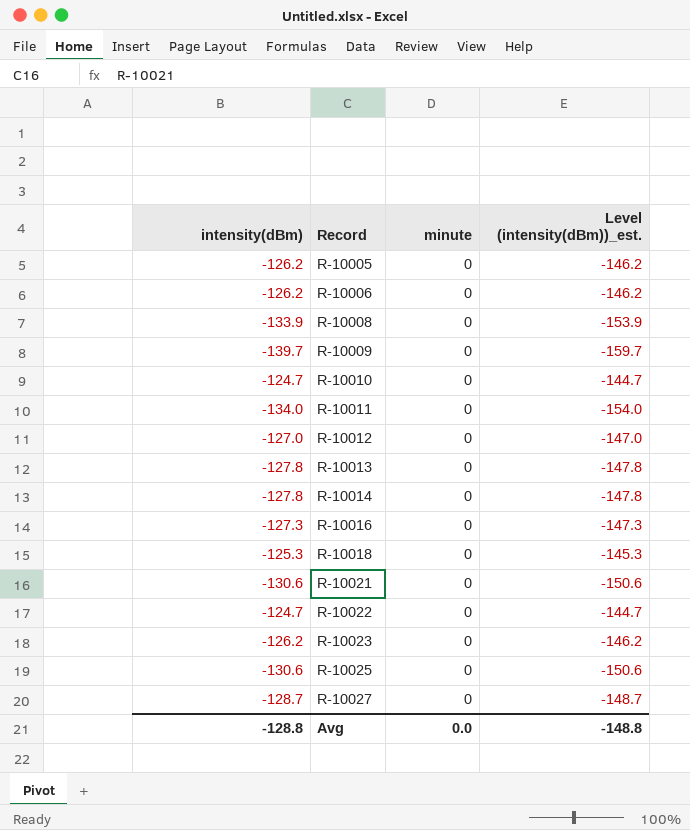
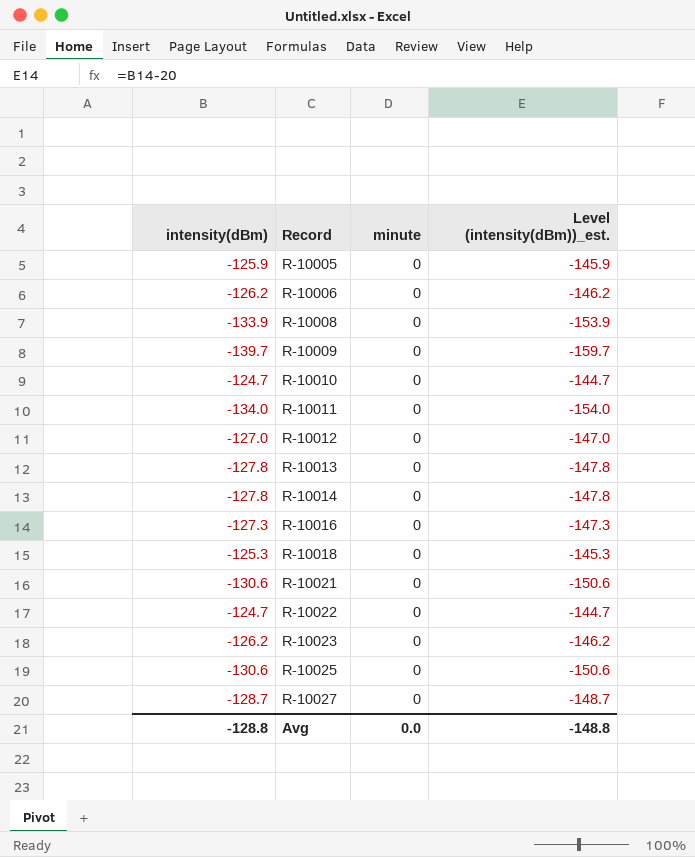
R-10005 | intensity(dBm): -126.2 -> -125.9
R-10005 | Level (intensity(dBm))_est.: -146.2 -> -145.9

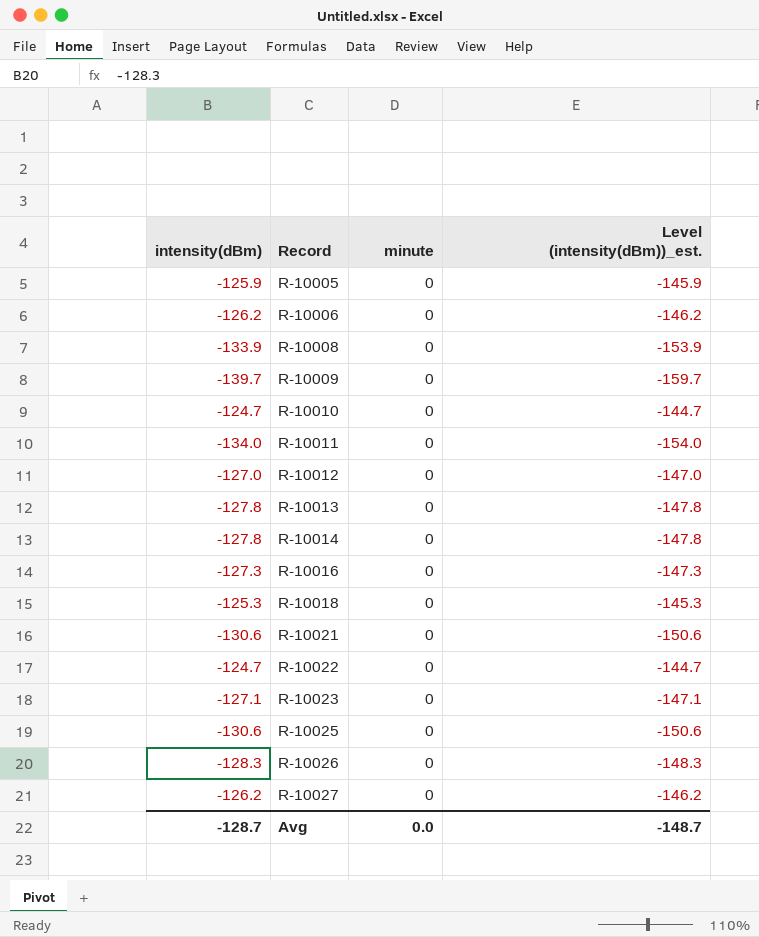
R-10023 | intensity(dBm): -126.2 -> -127.1
R-10023 | Level (intensity(dBm))_est.: -146.2 -> -147.1
row R-10026: none -> -128.3 | 0 | -148.3
R-10027 | intensity(dBm): -128.7 -> -126.2
R-10027 | Level (intensity(dBm))_est.: -148.7 -> -146.2
Avg | intensity(dBm): -128.8 -> -128.7
Avg | Level (intensity(dBm))_est.: -148.8 -> -148.7

